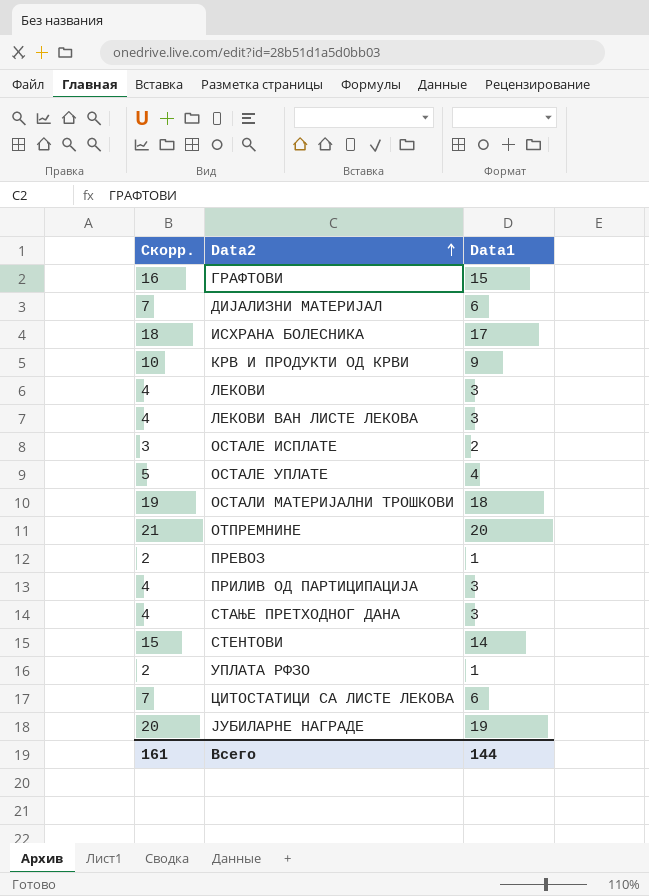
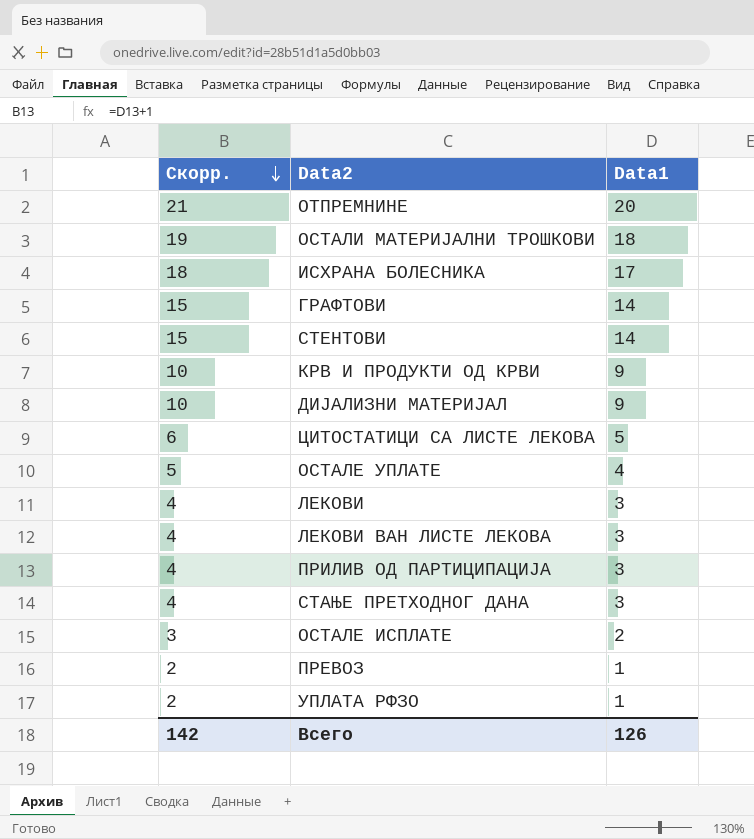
row order: Data2 ascending -> Скорр. descending
row ЈУБИЛАРНЕ НАГРАДЕ: 20 | 19 -> none
ГРАФТОВИ | Скорр.: 16 -> 15
ГРАФТОВИ | Data1: 15 -> 14
ДИЈАЛИЗНИ МАТЕРИЈАЛ | Скорр.: 7 -> 10
ДИЈАЛИЗНИ МАТЕРИЈАЛ | Data1: 6 -> 9
ЦИТОСТАТИЦИ СА ЛИСТЕ ЛЕКОВА | Скорр.: 7 -> 6
ЦИТОСТАТИЦИ СА ЛИСТЕ ЛЕКОВА | Data1: 6 -> 5
Всего | Скорр.: 161 -> 142
Всего | Data1: 144 -> 126

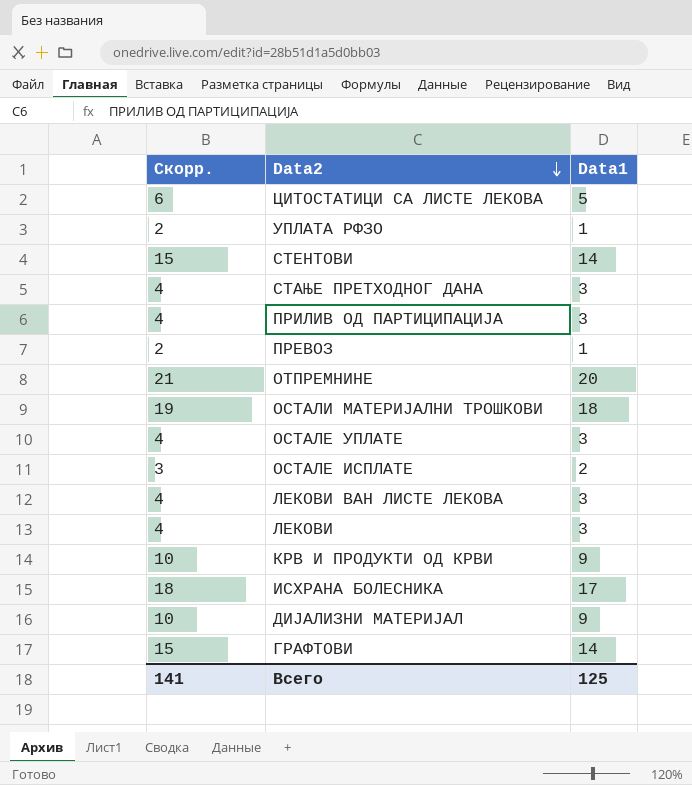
row order: Скорр. descending -> Data2 descending
ОСТАЛЕ УПЛАТЕ | Скорр.: 5 -> 4
ОСТАЛЕ УПЛАТЕ | Data1: 4 -> 3
Всего | Скорр.: 142 -> 141
Всего | Data1: 126 -> 125

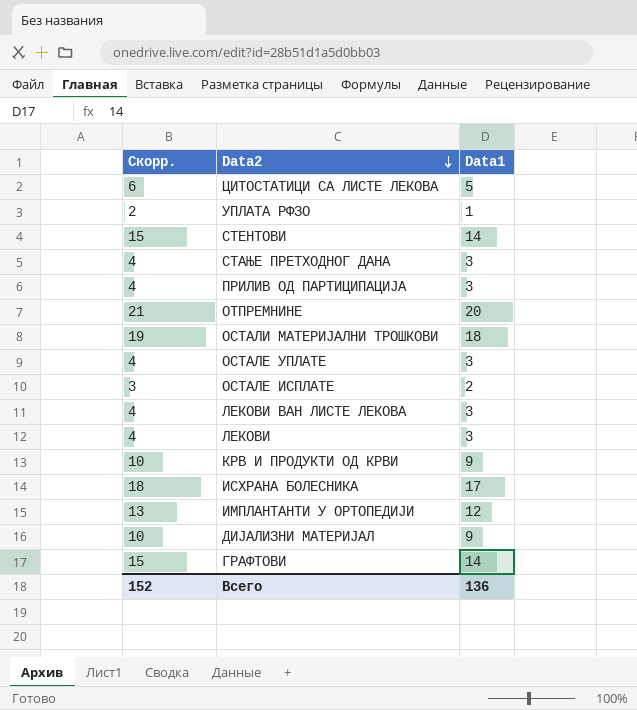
row ПРЕВОЗ: 2 | 1 -> none
row ИМПЛАНТАНТИ У ОРТОПЕДИЈИ: none -> 13 | 12
Всего | Скорр.: 141 -> 152
Всего | Data1: 125 -> 136

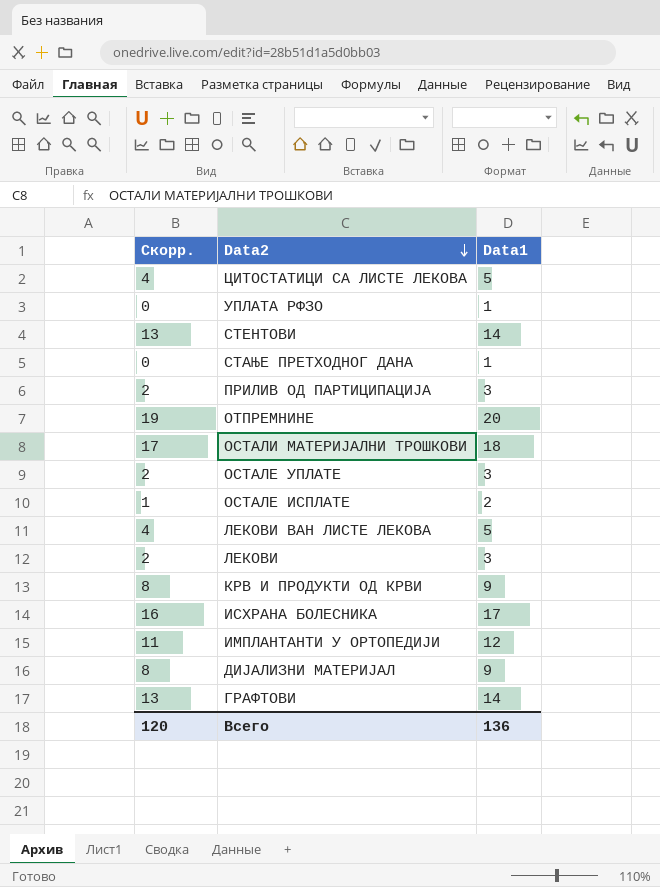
column Скорр. | formula: [Data1] + 1 -> [Data1] - 1
СТАЊЕ ПРЕТХОДНОГ ДАНА | Data1: 3 -> 1
ЛЕКОВИ ВАН ЛИСТЕ ЛЕКОВА | Data1: 3 -> 5
Всего | Скорр.: 152 -> 120

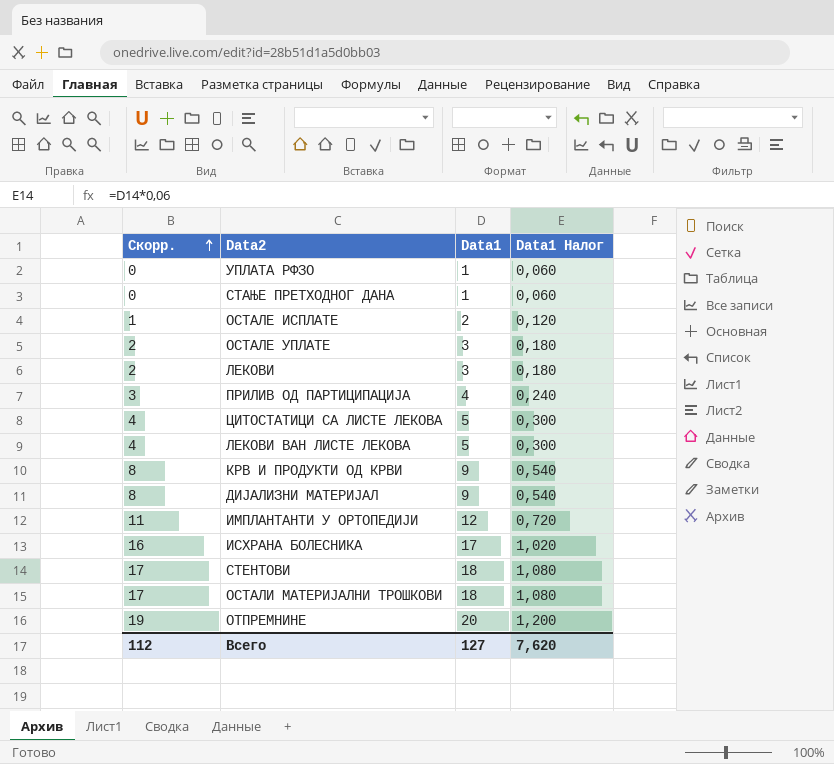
row order: Data2 descending -> Скорр. ascending
column Data1 Налог | formula: none -> [Data1] * 0,06
row ГРАФТОВИ: 13 | 14 -> none
ПРИЛИВ ОД ПАРТИЦИПАЦИЈА | Скорр.: 2 -> 3
ПРИЛИВ ОД ПАРТИЦИПАЦИЈА | Data1: 3 -> 4
СТЕНТОВИ | Скорр.: 13 -> 17
СТЕНТОВИ | Data1: 14 -> 18
Всего | Скорр.: 120 -> 112
Всего | Data1: 136 -> 127

